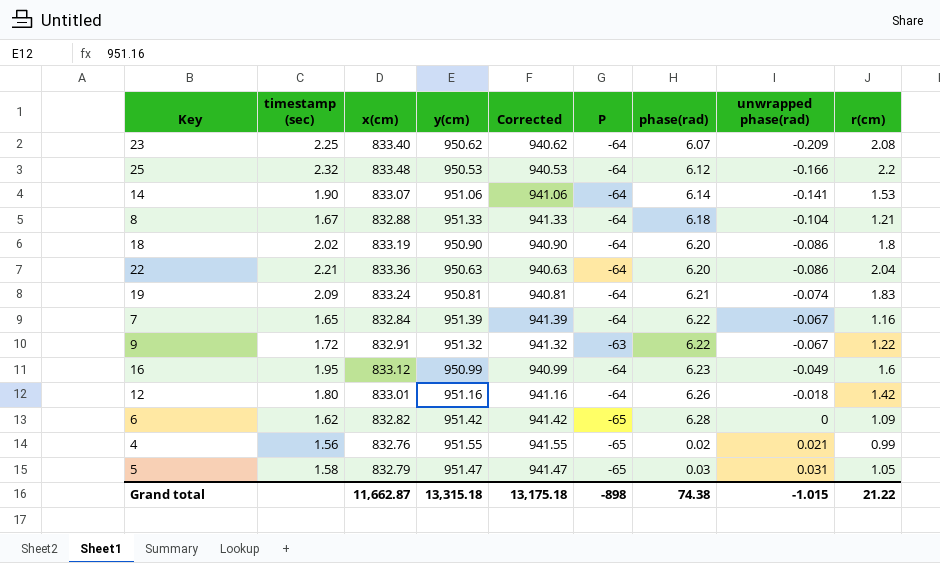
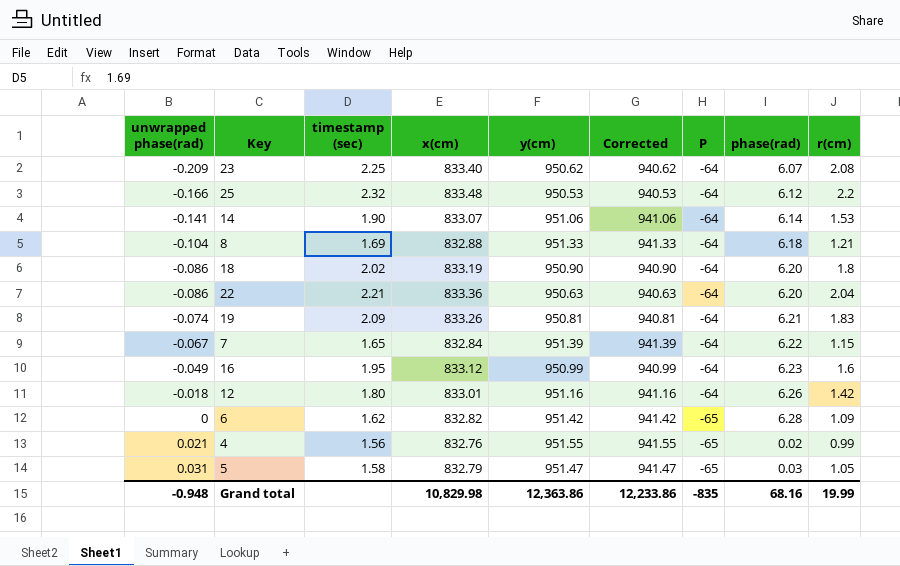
column unwrapped phase(rad) | position: 8 -> 1
row 9: 1.72 | 832.91 | 951.32 | 941.32 | -63 | 6.22 | -0.067 | 1.22 -> none
8 | timestamp (sec): 1.67 -> 1.69
19 | x(cm): 833.24 -> 833.26
7 | r(cm): 1.16 -> 1.15
Grand total | unwrapped phase(rad): -1.015 -> -0.948
Grand total | x(cm): 11,662.87 -> 10,829.98
Grand total | y(cm): 13,315.18 -> 12,363.86
Grand total | Corrected: 13,175.18 -> 12,233.86
Grand total | P: -898 -> -835
Grand total | phase(rad): 74.38 -> 68.16
Grand total | r(cm): 21.22 -> 19.99

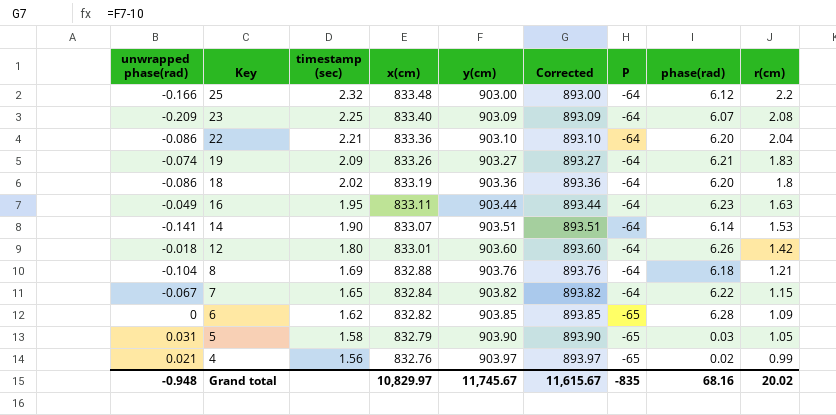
row order: unwrapped phase(rad) ascending -> Key descending
25 | y(cm): 950.53 -> 903.00
25 | Corrected: 940.53 -> 893.00
23 | y(cm): 950.62 -> 903.09
23 | Corrected: 940.62 -> 893.09
22 | y(cm): 950.63 -> 903.10
22 | Corrected: 940.63 -> 893.10
19 | y(cm): 950.81 -> 903.27
19 | Corrected: 940.81 -> 893.27
18 | y(cm): 950.90 -> 903.36
18 | Corrected: 940.90 -> 893.36
16 | x(cm): 833.12 -> 833.11
16 | y(cm): 950.99 -> 903.44
16 | Corrected: 940.99 -> 893.44
16 | r(cm): 1.6 -> 1.63
14 | y(cm): 951.06 -> 903.51
14 | Corrected: 941.06 -> 893.51
12 | y(cm): 951.16 -> 903.60
12 | Corrected: 941.16 -> 893.60
8 | y(cm): 951.33 -> 903.76
8 | Corrected: 941.33 -> 893.76
7 | y(cm): 951.39 -> 903.82
7 | Corrected: 941.39 -> 893.82
6 | y(cm): 951.42 -> 903.85
6 | Corrected: 941.42 -> 893.85
5 | y(cm): 951.47 -> 903.90
5 | Corrected: 941.47 -> 893.90
4 | y(cm): 951.55 -> 903.97
4 | Corrected: 941.55 -> 893.97
Grand total | x(cm): 10,829.98 -> 10,829.97
Grand total | y(cm): 12,363.86 -> 11,745.67
Grand total | Corrected: 12,233.86 -> 11,615.67
Grand total | r(cm): 19.99 -> 20.02

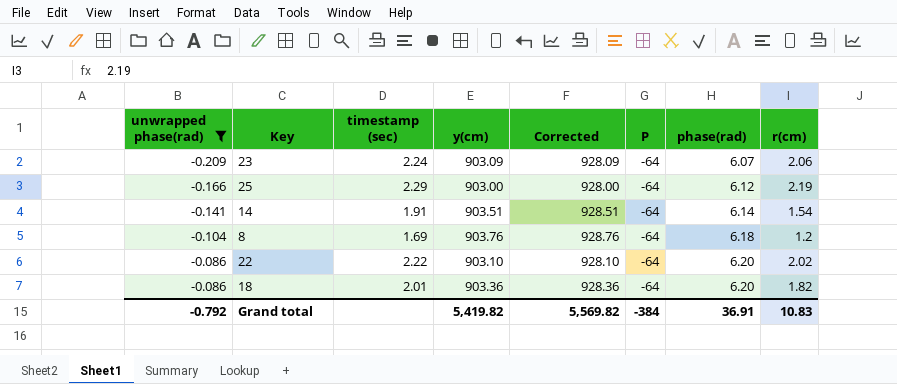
filter: none -> unwrapped phase(rad) <= -0.086
row order: Key descending -> unwrapped phase(rad) ascending
column x(cm) | position: 4 -> none
column Corrected | formula: [y(cm)] - 10 -> [y(cm)] + 25
23 | timestamp (sec): 2.25 -> 2.24
23 | r(cm): 2.08 -> 2.06
25 | timestamp (sec): 2.32 -> 2.29
25 | r(cm): 2.2 -> 2.19
14 | timestamp (sec): 1.90 -> 1.91
14 | r(cm): 1.53 -> 1.54
8 | r(cm): 1.21 -> 1.2
22 | timestamp (sec): 2.21 -> 2.22
22 | r(cm): 2.04 -> 2.02
18 | timestamp (sec): 2.02 -> 2.01
18 | r(cm): 1.8 -> 1.82
Grand total | unwrapped phase(rad): -0.948 -> -0.792
Grand total | y(cm): 11,745.67 -> 5,419.82
Grand total | Corrected: 11,615.67 -> 5,569.82
Grand total | P: -835 -> -384
Grand total | phase(rad): 68.16 -> 36.91
Grand total | r(cm): 20.02 -> 10.83

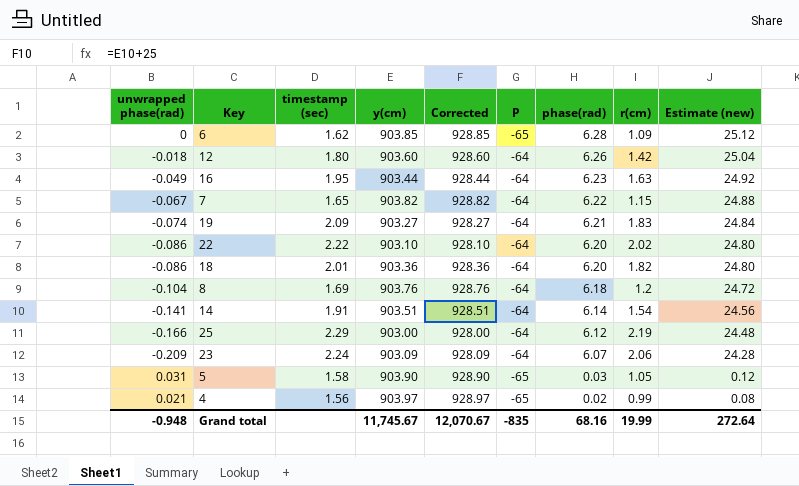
filter: unwrapped phase(rad) <= -0.086 -> none
row order: unwrapped phase(rad) ascending -> phase(rad) descending
column Estimate (new) | formula: none -> [phase(rad)] * 4
Grand total | unwrapped phase(rad): -0.792 -> -0.948
Grand total | y(cm): 5,419.82 -> 11,745.67
Grand total | Corrected: 5,569.82 -> 12,070.67
Grand total | P: -384 -> -835
Grand total | phase(rad): 36.91 -> 68.16
Grand total | r(cm): 10.83 -> 19.99

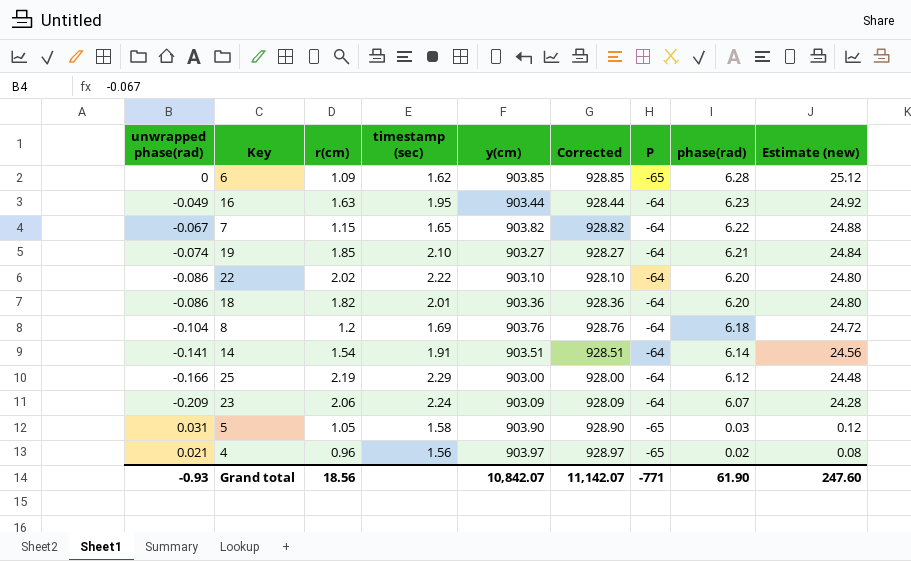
column r(cm) | position: 8 -> 3
row 12: -0.018 | 1.80 | 903.60 | 928.60 | -64 | 6.26 | 1.42 | 25.04 -> none
19 | r(cm): 1.83 -> 1.85
19 | timestamp (sec): 2.09 -> 2.10
4 | r(cm): 0.99 -> 0.96
Grand total | unwrapped phase(rad): -0.948 -> -0.93
Grand total | r(cm): 19.99 -> 18.56
Grand total | y(cm): 11,745.67 -> 10,842.07
Grand total | Corrected: 12,070.67 -> 11,142.07
Grand total | P: -835 -> -771
Grand total | phase(rad): 68.16 -> 61.90
Grand total | Estimate (new): 272.64 -> 247.60

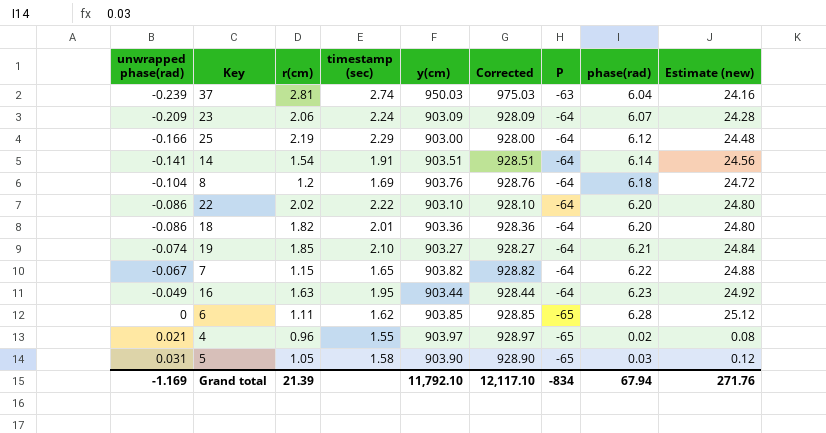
row order: phase(rad) descending -> unwrapped phase(rad) ascending
row 37: none -> -0.239 | 2.81 | 2.74 | 950.03 | 975.03 | -63 | 6.04 | 24.16
6 | r(cm): 1.09 -> 1.11
4 | timestamp (sec): 1.56 -> 1.55
Grand total | unwrapped phase(rad): -0.93 -> -1.169
Grand total | r(cm): 18.56 -> 21.39
Grand total | y(cm): 10,842.07 -> 11,792.10
Grand total | Corrected: 11,142.07 -> 12,117.10
Grand total | P: -771 -> -834
Grand total | phase(rad): 61.90 -> 67.94
Grand total | Estimate (new): 247.60 -> 271.76

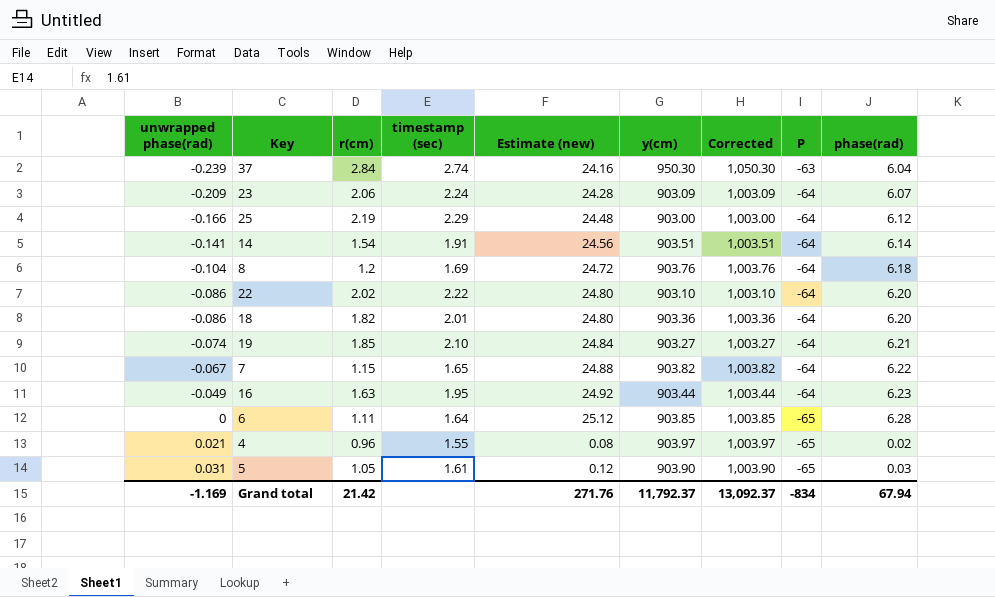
column Estimate (new) | position: 9 -> 5
column Corrected | formula: [y(cm)] + 25 -> [y(cm)] + 100
37 | r(cm): 2.81 -> 2.84
37 | y(cm): 950.03 -> 950.30
6 | timestamp (sec): 1.62 -> 1.64
5 | timestamp (sec): 1.58 -> 1.61
Grand total | r(cm): 21.39 -> 21.42
Grand total | y(cm): 11,792.10 -> 11,792.37
Grand total | Corrected: 12,117.10 -> 13,092.37

